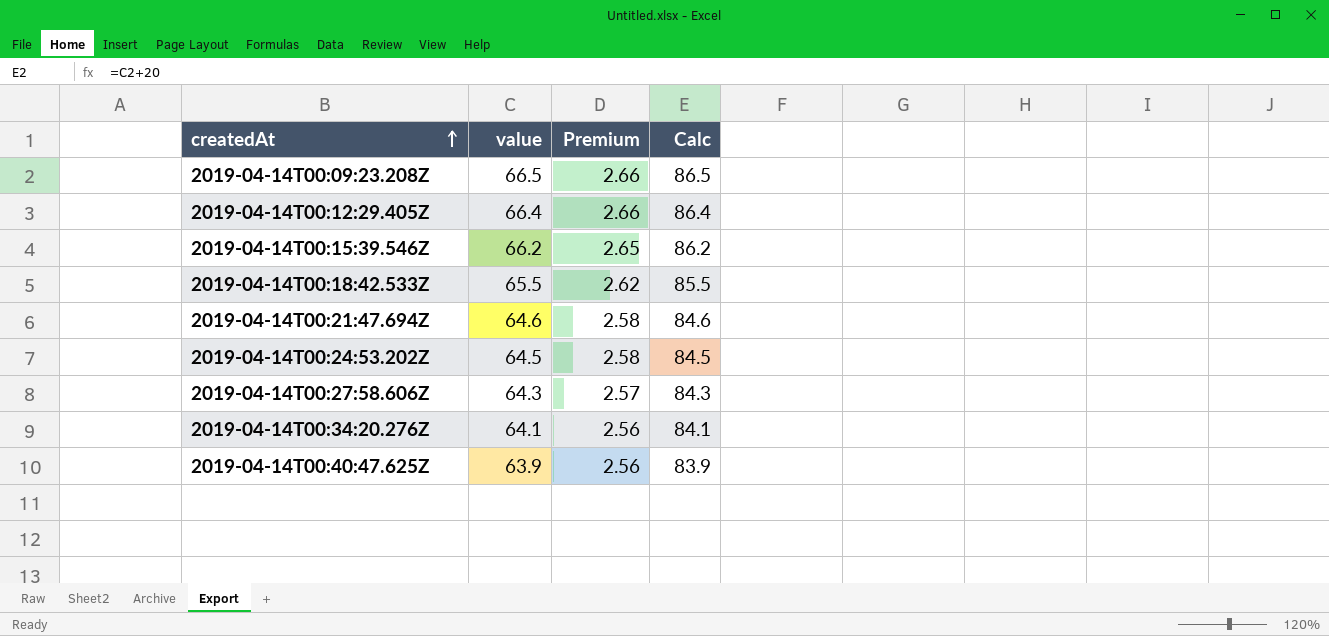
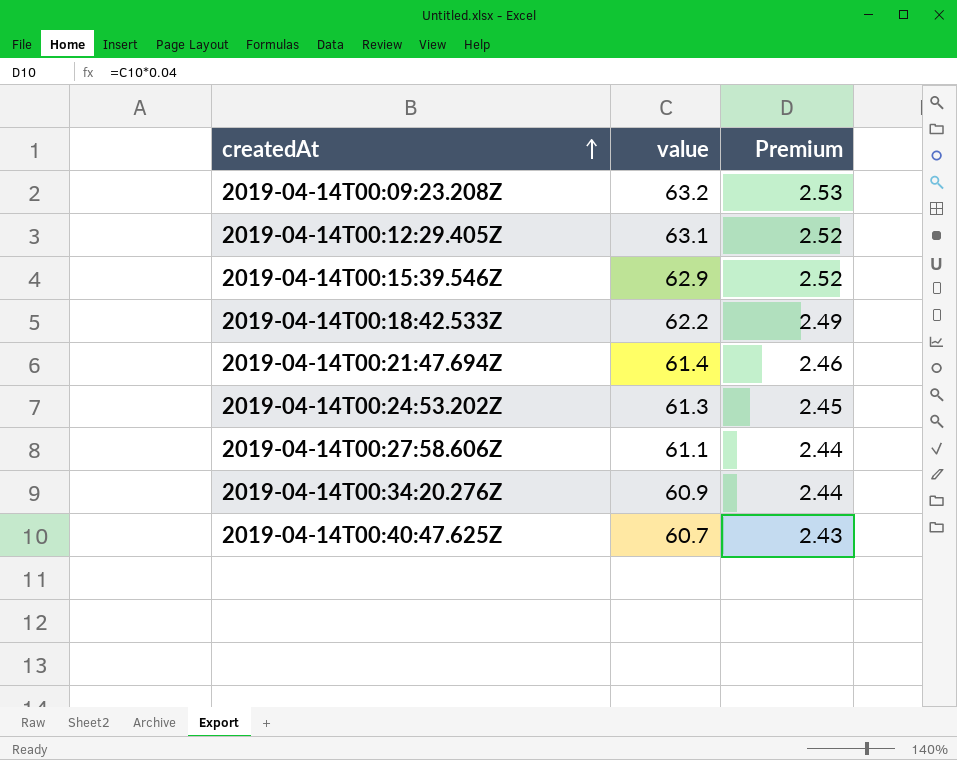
column Calc | formula: [value] + 20 -> none
2019-04-14T00:09:23.208Z | value: 66.5 -> 63.2
2019-04-14T00:09:23.208Z | Premium: 2.66 -> 2.53
2019-04-14T00:12:29.405Z | value: 66.4 -> 63.1
2019-04-14T00:12:29.405Z | Premium: 2.66 -> 2.52
2019-04-14T00:15:39.546Z | value: 66.2 -> 62.9
2019-04-14T00:15:39.546Z | Premium: 2.65 -> 2.52
2019-04-14T00:18:42.533Z | value: 65.5 -> 62.2
2019-04-14T00:18:42.533Z | Premium: 2.62 -> 2.49
2019-04-14T00:21:47.694Z | value: 64.6 -> 61.4
2019-04-14T00:21:47.694Z | Premium: 2.58 -> 2.46
2019-04-14T00:24:53.202Z | value: 64.5 -> 61.3
2019-04-14T00:24:53.202Z | Premium: 2.58 -> 2.45
2019-04-14T00:27:58.606Z | value: 64.3 -> 61.1
2019-04-14T00:27:58.606Z | Premium: 2.57 -> 2.44
2019-04-14T00:34:20.276Z | value: 64.1 -> 60.9
2019-04-14T00:34:20.276Z | Premium: 2.56 -> 2.44
2019-04-14T00:40:47.625Z | value: 63.9 -> 60.7
2019-04-14T00:40:47.625Z | Premium: 2.56 -> 2.43

